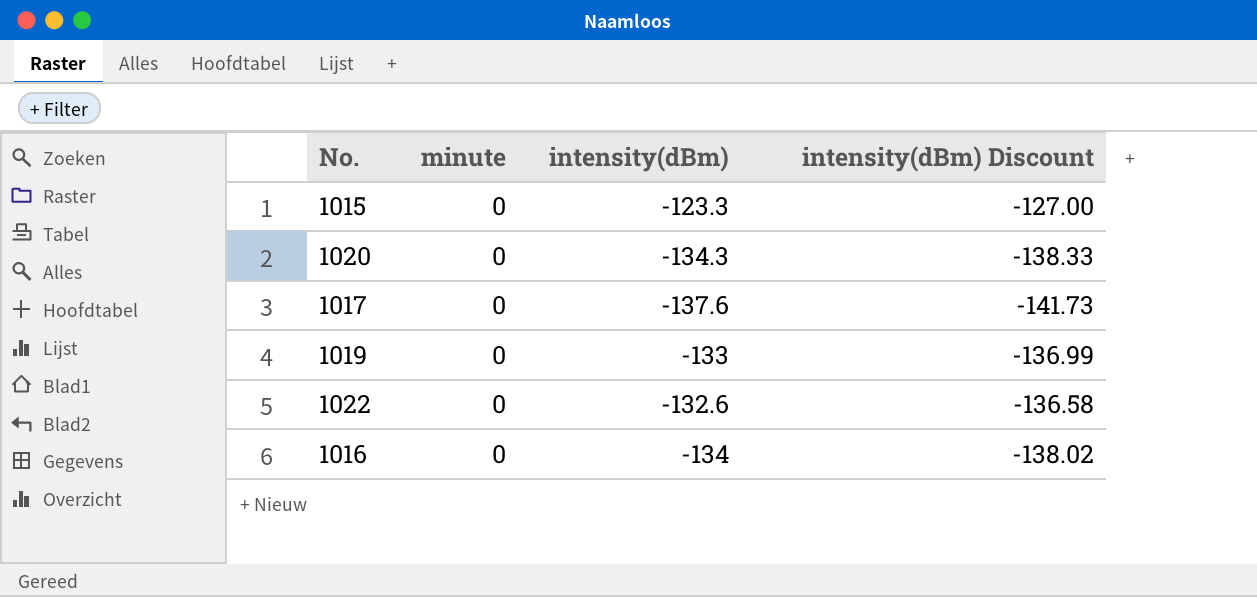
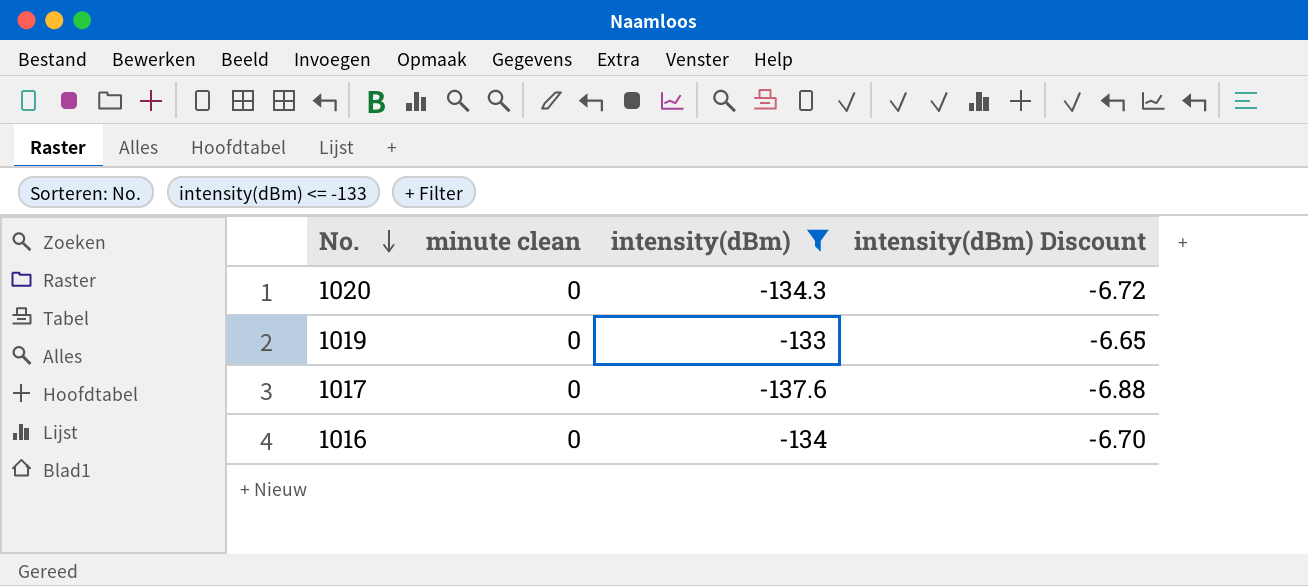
filter: none -> intensity(dBm) <= -133
row order: none -> No. descending
column name: minute -> minute clean
column intensity(dBm) Discount | formula: [intensity(dBm)] * 1.03 -> [intensity(dBm)] * 0.05

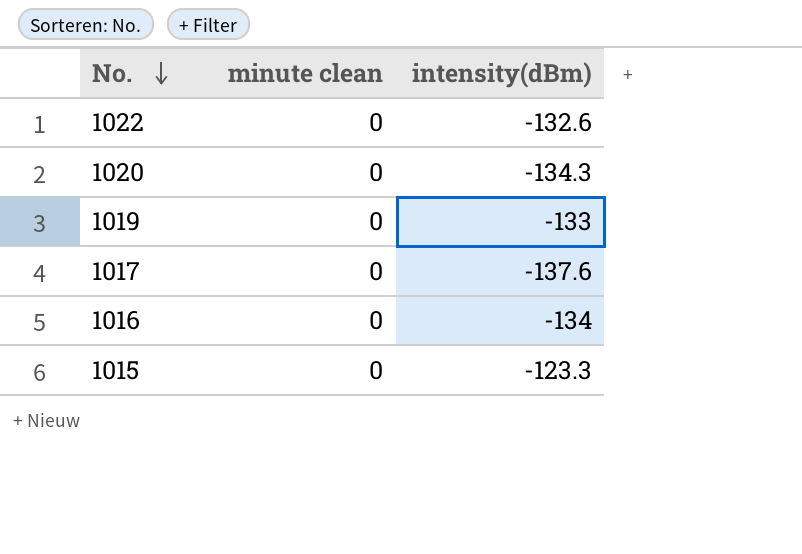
filter: intensity(dBm) <= -133 -> none
column intensity(dBm) Discount | formula: [intensity(dBm)] * 0.05 -> none

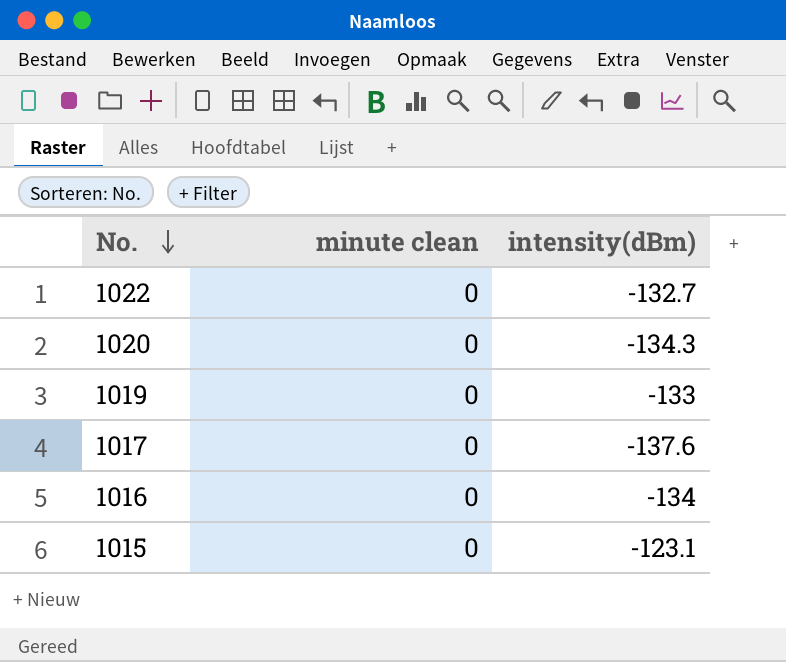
1022 | intensity(dBm): -132.6 -> -132.7
1015 | intensity(dBm): -123.3 -> -123.1

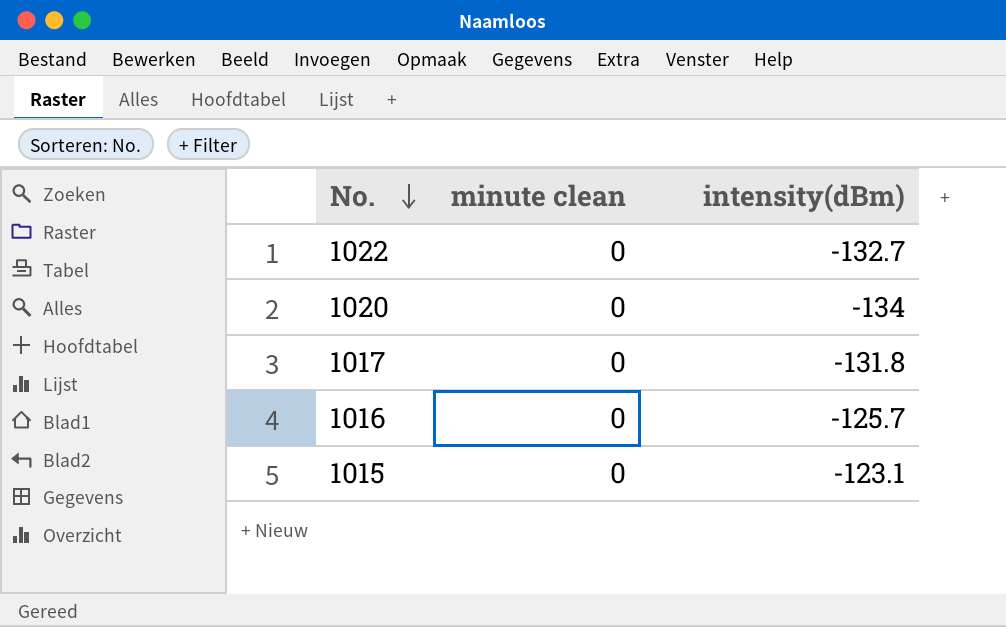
row 1019: 0 | -133 -> none
1020 | intensity(dBm): -134.3 -> -134
1017 | intensity(dBm): -137.6 -> -131.8
1016 | intensity(dBm): -134 -> -125.7

